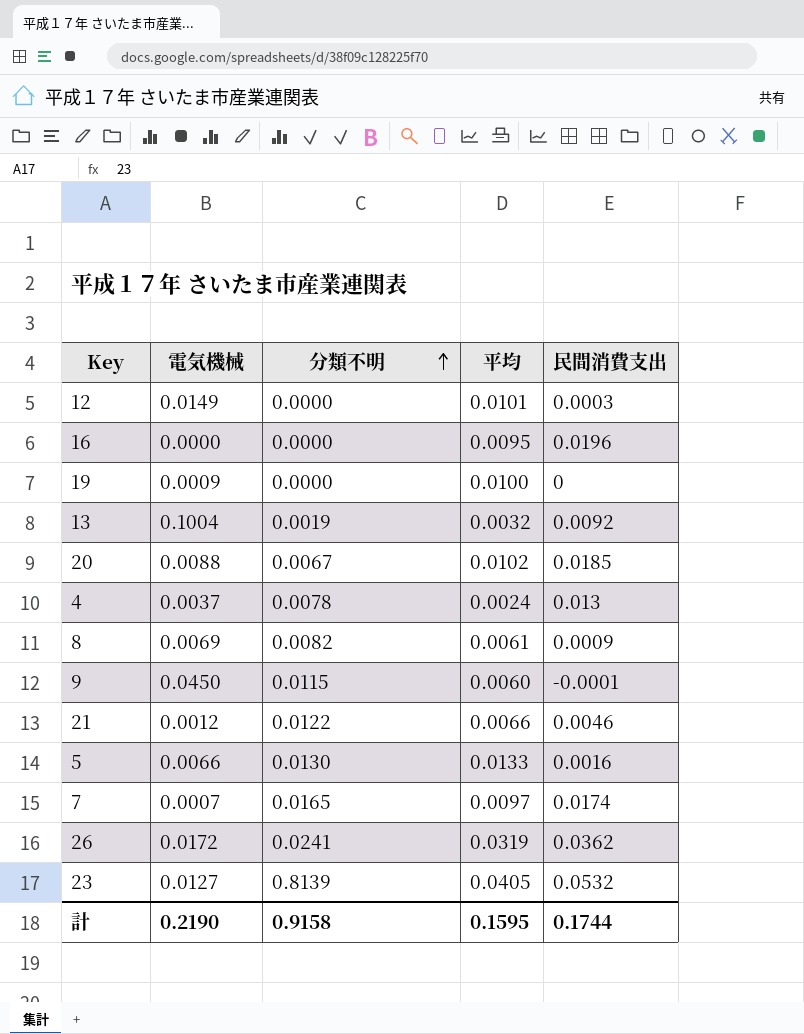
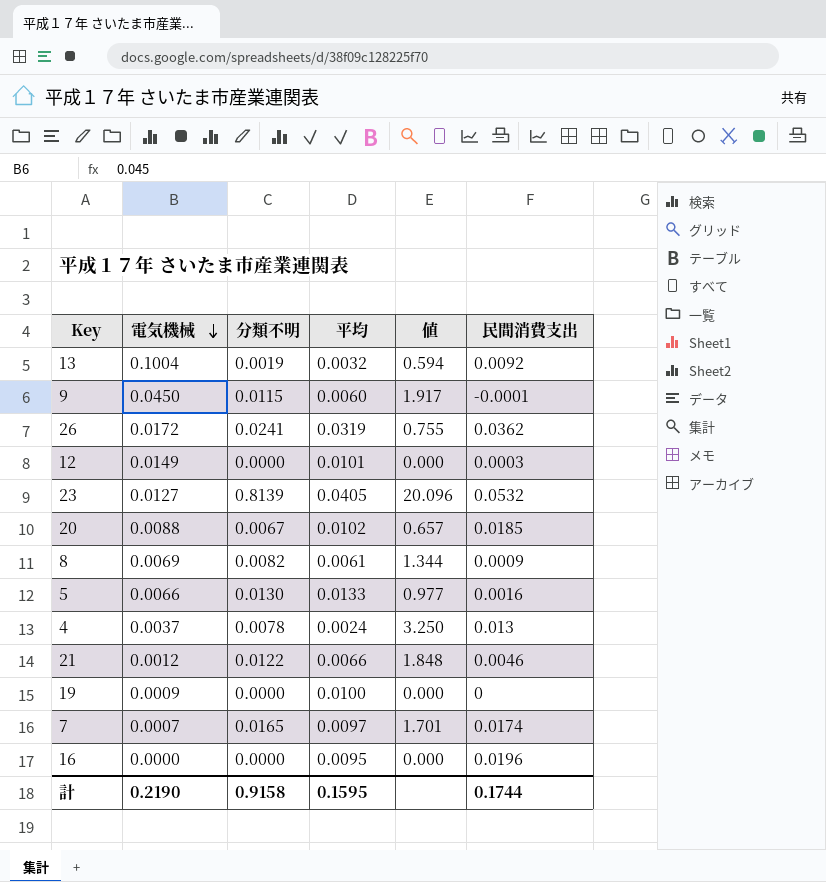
row order: 分類不明 ascending -> 電気機械 descending
column 値 | formula: none -> [分類不明] / [平均]

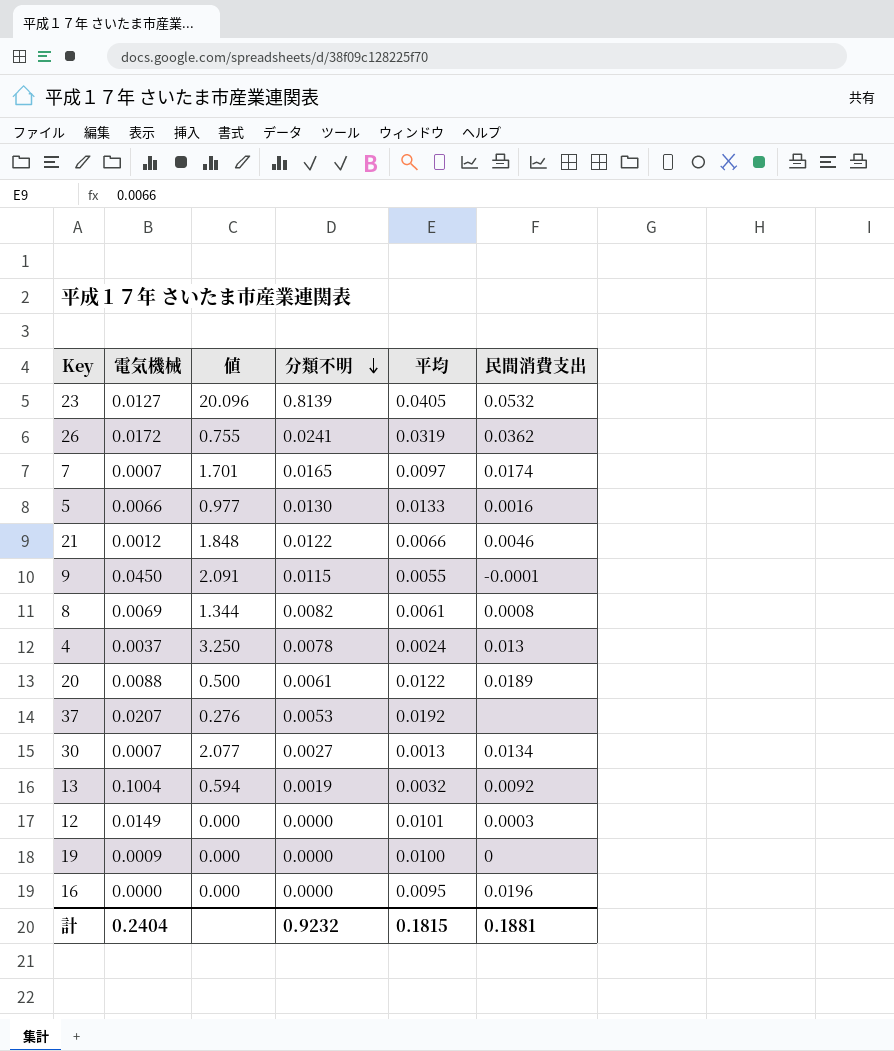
row order: 電気機械 descending -> 分類不明 descending
column 値 | position: 5 -> 3
9 | 値: 1.917 -> 2.091
9 | 平均: 0.0060 -> 0.0055
8 | 民間消費支出: 0.0009 -> 0.0008
20 | 値: 0.657 -> 0.500
20 | 分類不明: 0.0067 -> 0.0061
20 | 平均: 0.0102 -> 0.0122
20 | 民間消費支出: 0.0185 -> 0.0189
row 37: none -> 0.0207 | 0.276 | 0.0053 | 0.0192 | none
row 30: none -> 0.0007 | 2.077 | 0.0027 | 0.0013 | 0.0134
計 | 電気機械: 0.2190 -> 0.2404
計 | 分類不明: 0.9158 -> 0.9232
計 | 平均: 0.1595 -> 0.1815
計 | 民間消費支出: 0.1744 -> 0.1881

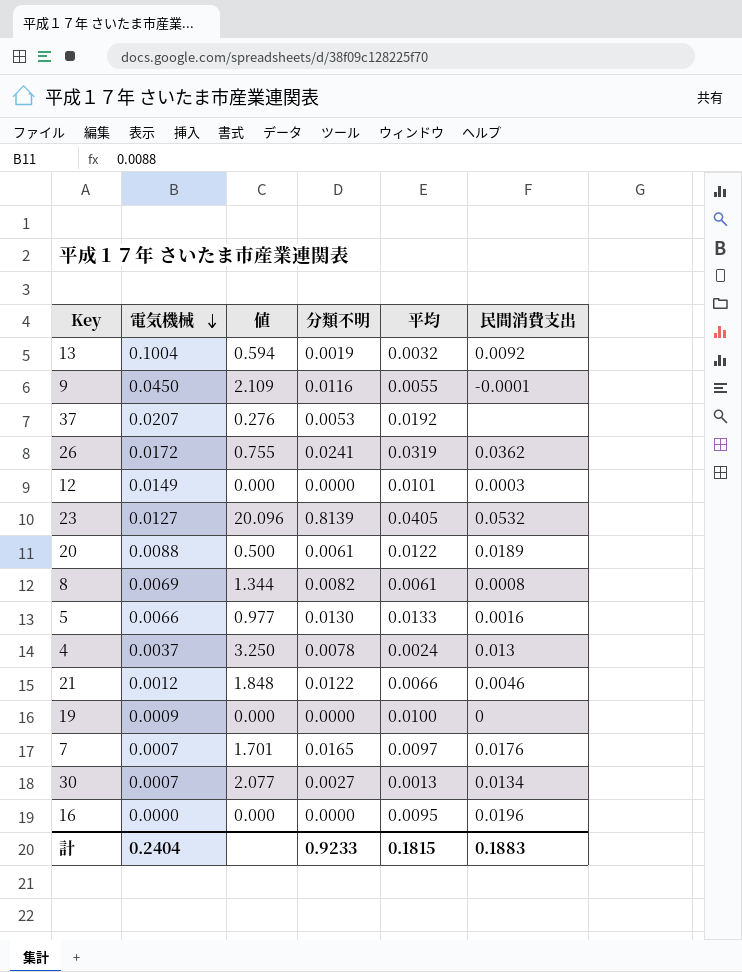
row order: 分類不明 descending -> 電気機械 descending
9 | 値: 2.091 -> 2.109
9 | 分類不明: 0.0115 -> 0.0116
7 | 民間消費支出: 0.0174 -> 0.0176
計 | 分類不明: 0.9232 -> 0.9233
計 | 民間消費支出: 0.1881 -> 0.1883

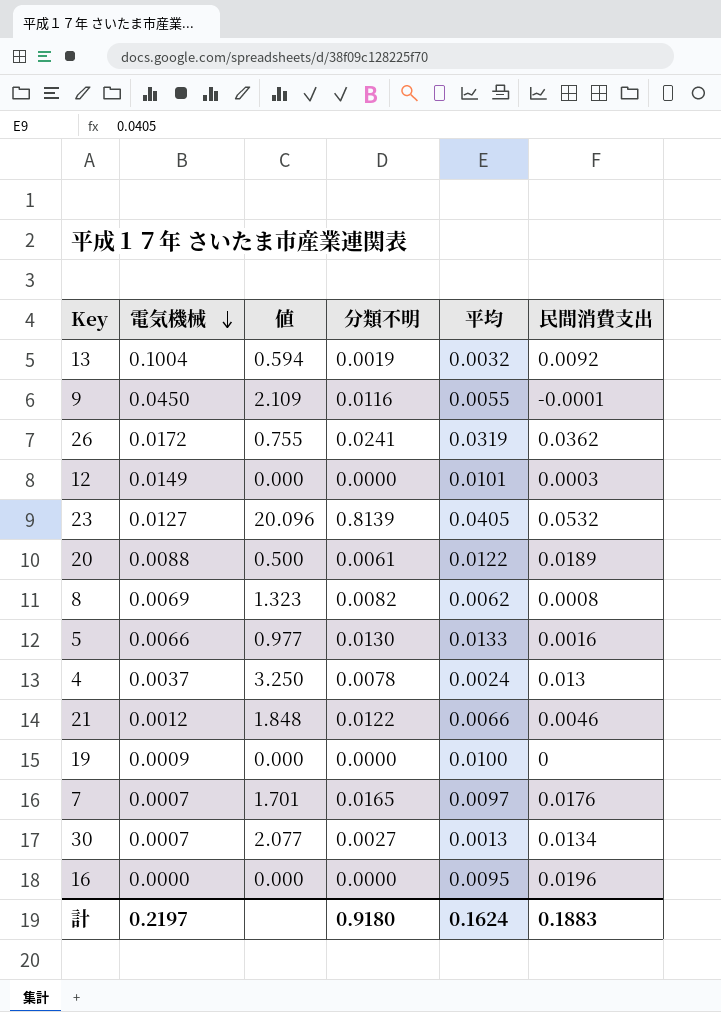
row 37: 0.0207 | 0.276 | 0.0053 | 0.0192 | none -> none
8 | 値: 1.344 -> 1.323
8 | 平均: 0.0061 -> 0.0062
計 | 電気機械: 0.2404 -> 0.2197
計 | 分類不明: 0.9233 -> 0.9180
計 | 平均: 0.1815 -> 0.1624

